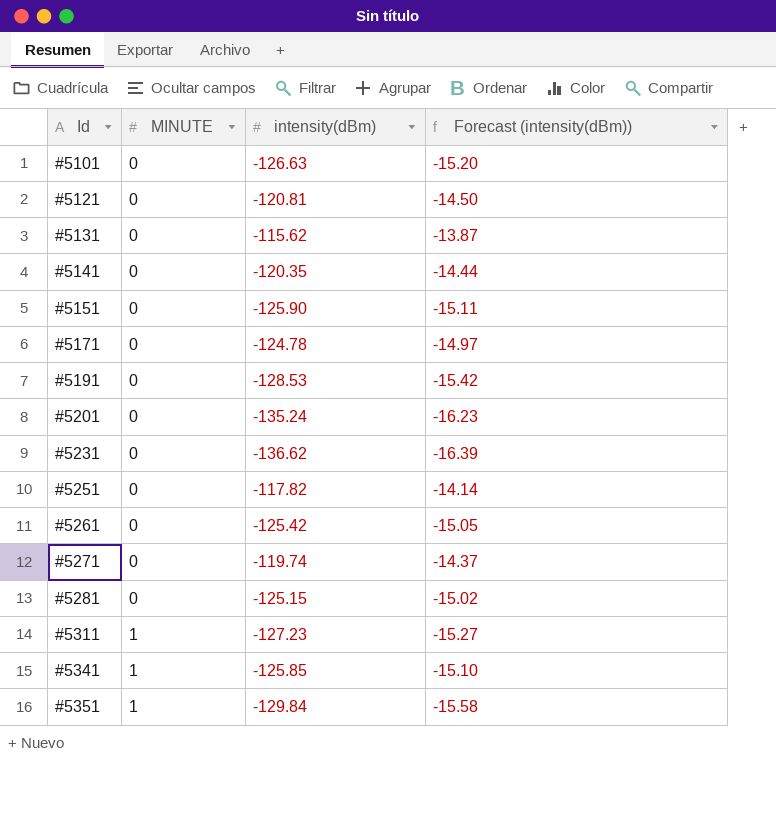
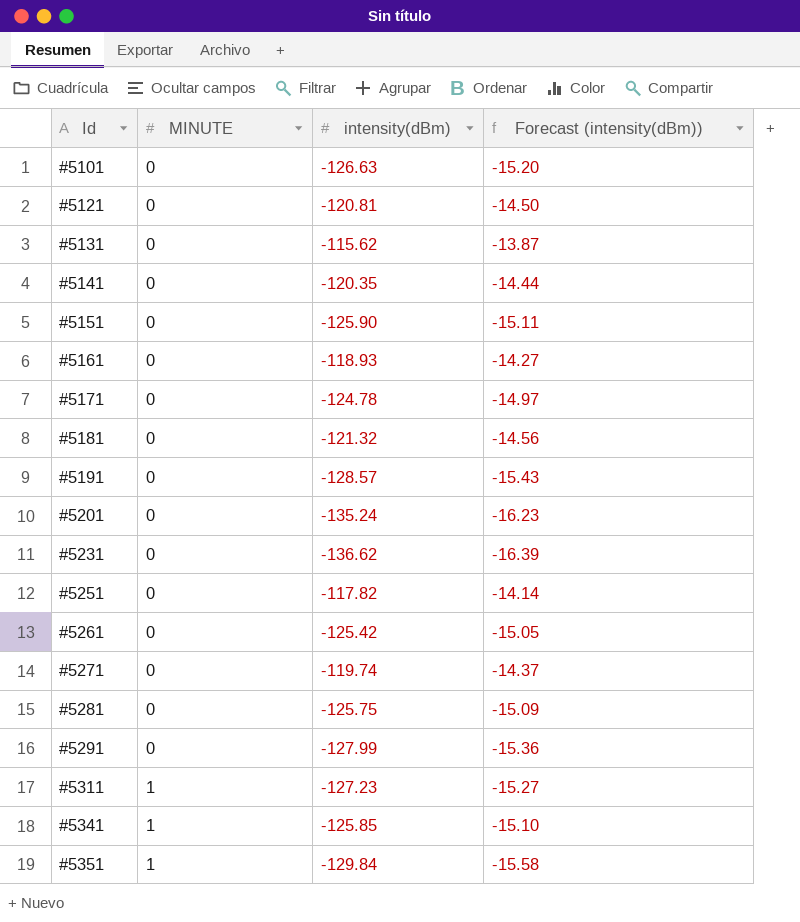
row #5161: none -> 0 | -118.93 | -14.27
row #5181: none -> 0 | -121.32 | -14.56
#5191 | intensity(dBm): -128.53 -> -128.57
#5191 | Forecast (intensity(dBm)): -15.42 -> -15.43
#5281 | intensity(dBm): -125.15 -> -125.75
#5281 | Forecast (intensity(dBm)): -15.02 -> -15.09
row #5291: none -> 0 | -127.99 | -15.36

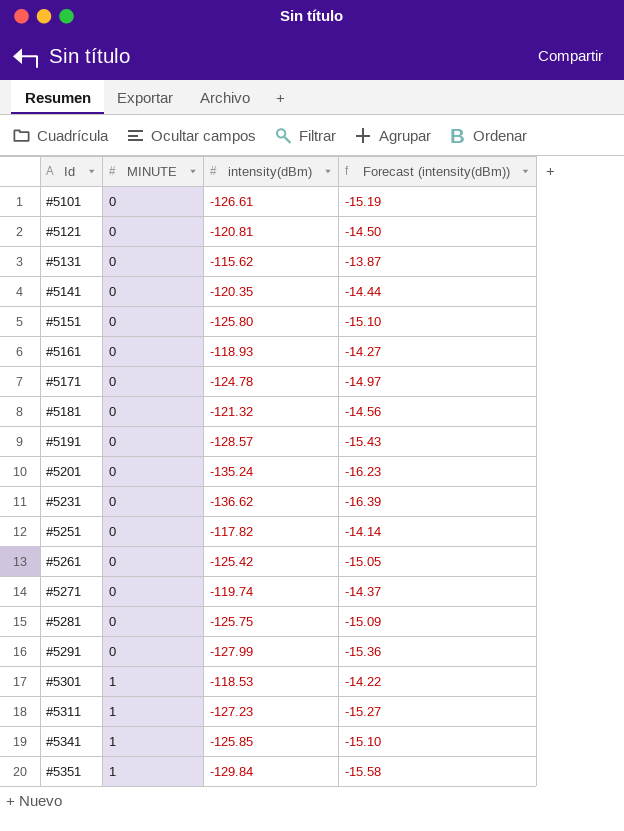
#5101 | intensity(dBm): -126.63 -> -126.61
#5101 | Forecast (intensity(dBm)): -15.20 -> -15.19
#5151 | intensity(dBm): -125.90 -> -125.80
#5151 | Forecast (intensity(dBm)): -15.11 -> -15.10
row #5301: none -> 1 | -118.53 | -14.22

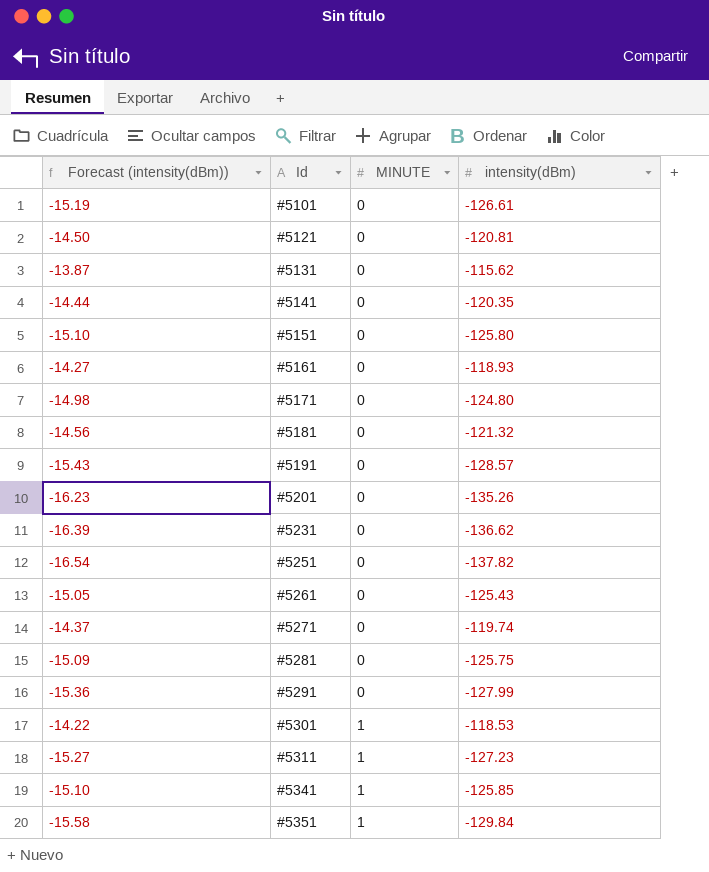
column Forecast (intensity(dBm)) | position: 4 -> 1
#5171 | Forecast (intensity(dBm)): -14.97 -> -14.98
#5171 | intensity(dBm): -124.78 -> -124.80
#5201 | intensity(dBm): -135.24 -> -135.26
#5251 | Forecast (intensity(dBm)): -14.14 -> -16.54
#5251 | intensity(dBm): -117.82 -> -137.82
#5261 | intensity(dBm): -125.42 -> -125.43

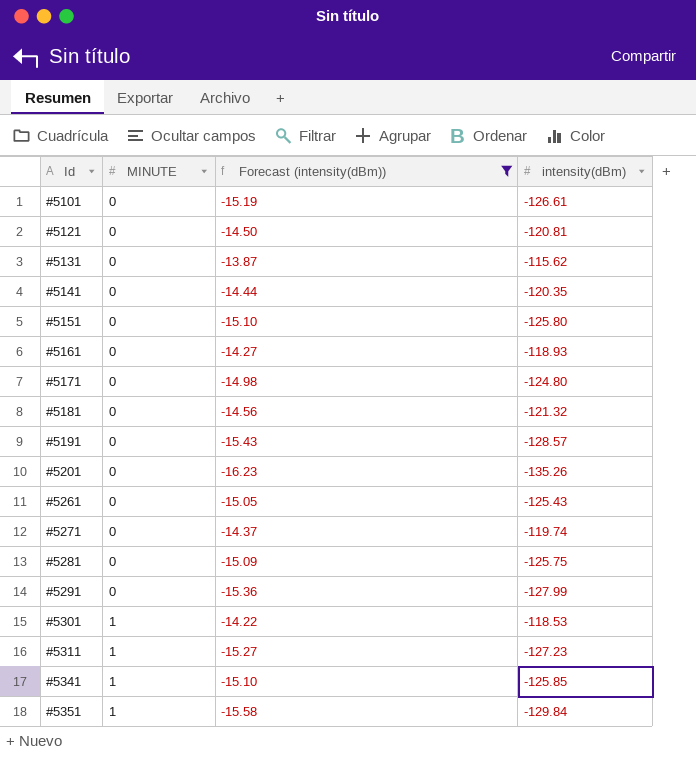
filter: none -> Forecast (intensity(dBm)) >= -16.23
column Forecast (intensity(dBm)) | position: 1 -> 3

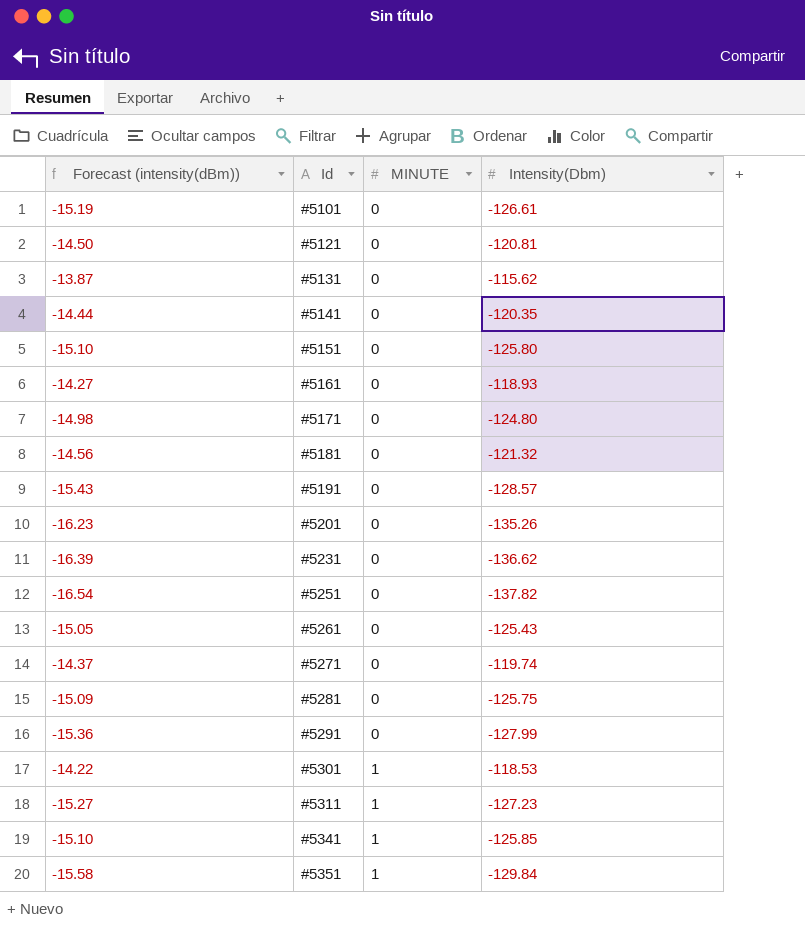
filter: Forecast (intensity(dBm)) >= -16.23 -> none
column Forecast (intensity(dBm)) | position: 3 -> 1
column name: intensity(dBm) -> Intensity(Dbm)

